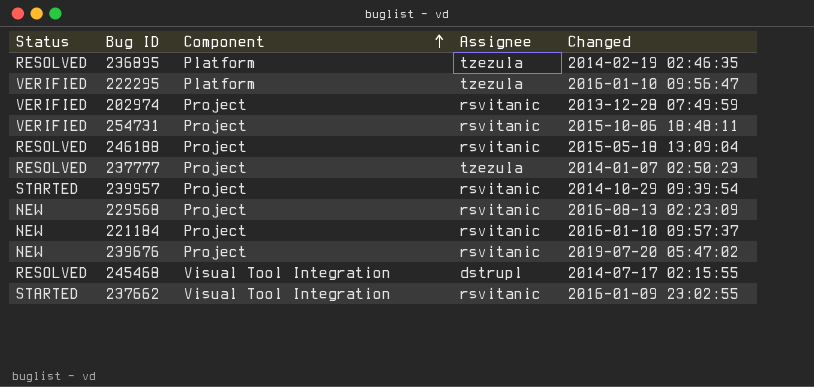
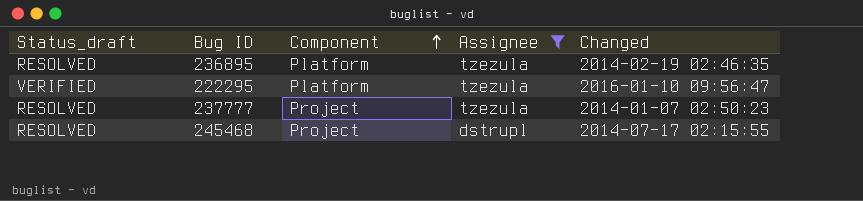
filter: none -> Assignee != rsvitanic
column name: Status -> Status_draft
245468 | Component: Visual Tool Integration -> Project

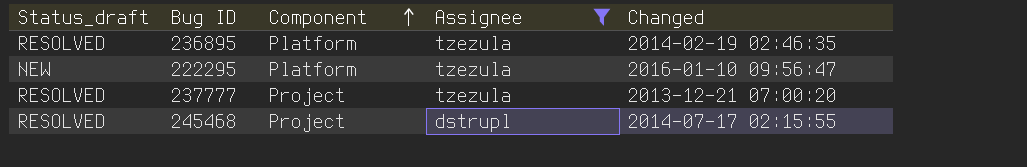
222295 | Status_draft: VERIFIED -> NEW
237777 | Changed: 2014-01-07 02:50:23 -> 2013-12-21 07:00:20

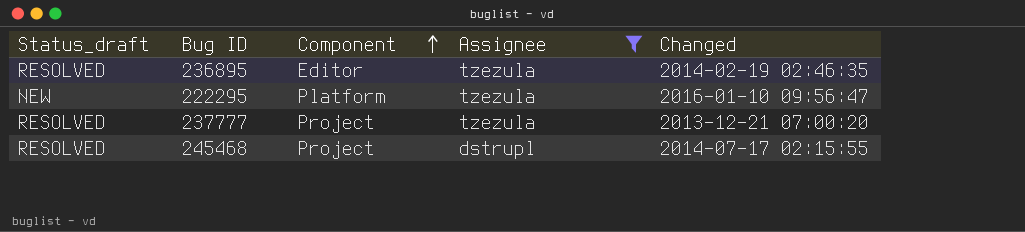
236895 | Component: Platform -> Editor

